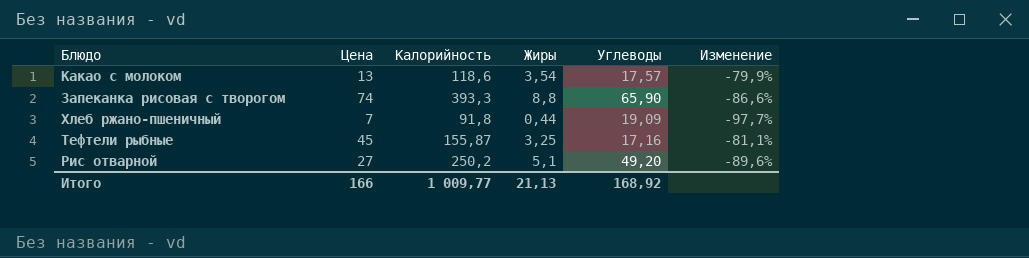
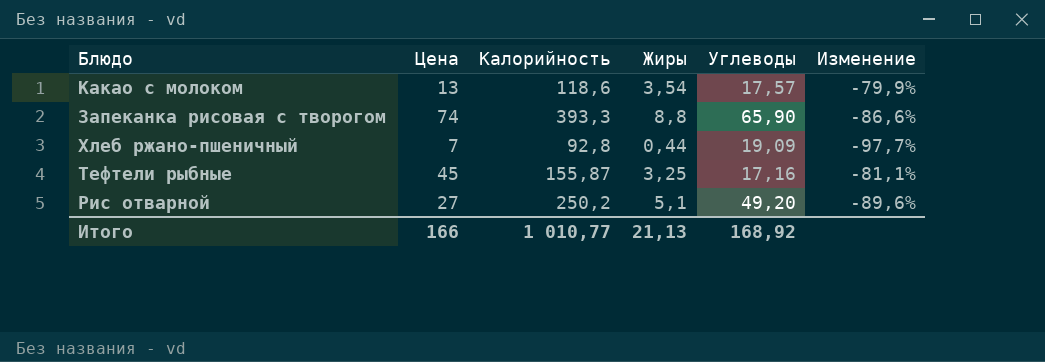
Хлеб ржано-пшеничный | Калорийность: 91,8 -> 92,8
Итого | Калорийность: 1 009,77 -> 1 010,77

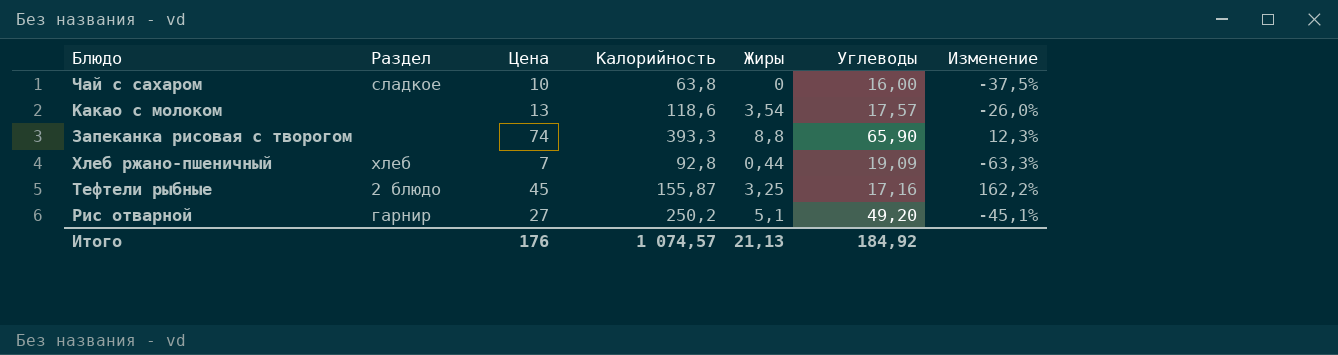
column Раздел | position: none -> 2
column Изменение | formula: ([Жиры] - [Углеводы]) / [Углеводы] -> ([Цена] - [Углеводы]) / [Углеводы]
row Чай с сахаром: none -> сладкое | 10 | 63,8 | 0 | 16,00 | -37,5%
Итого | Цена: 166 -> 176
Итого | Калорийность: 1 010,77 -> 1 074,57
Итого | Углеводы: 168,92 -> 184,92

